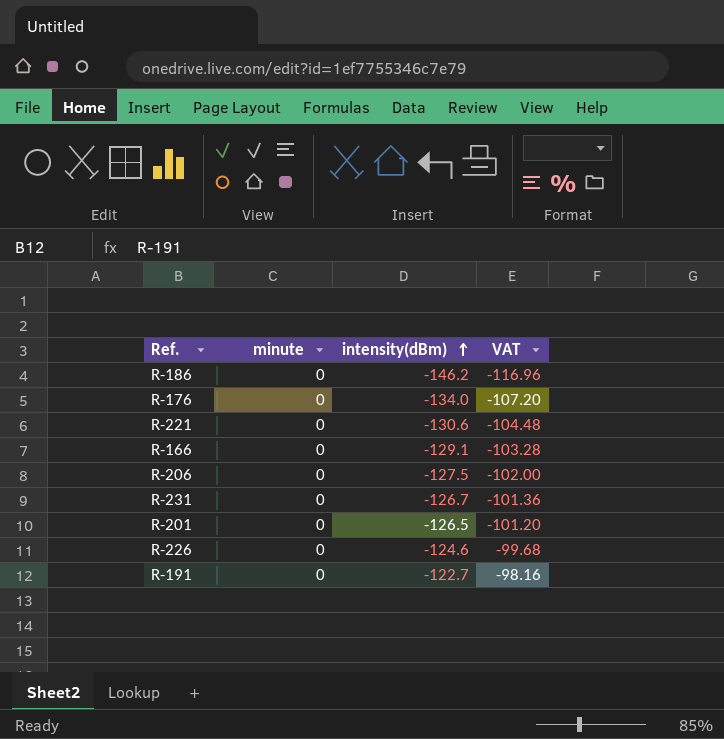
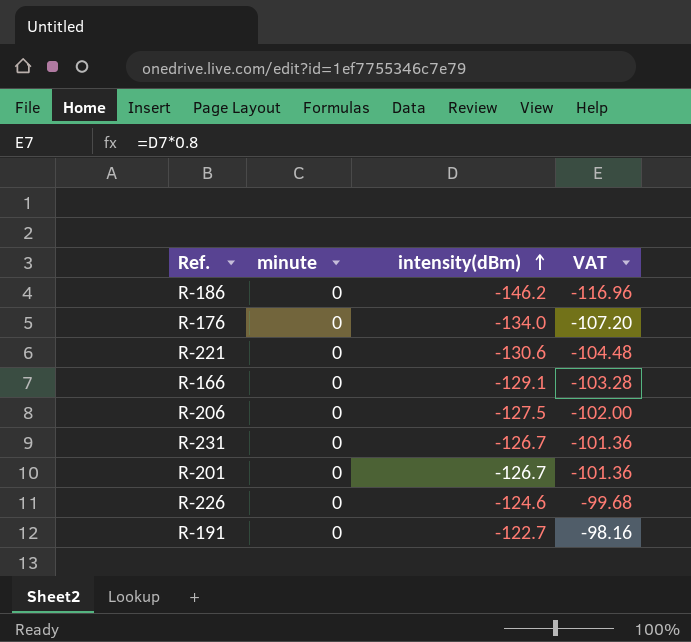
R-201 | intensity(dBm): -126.5 -> -126.7
R-201 | VAT: -101.20 -> -101.36

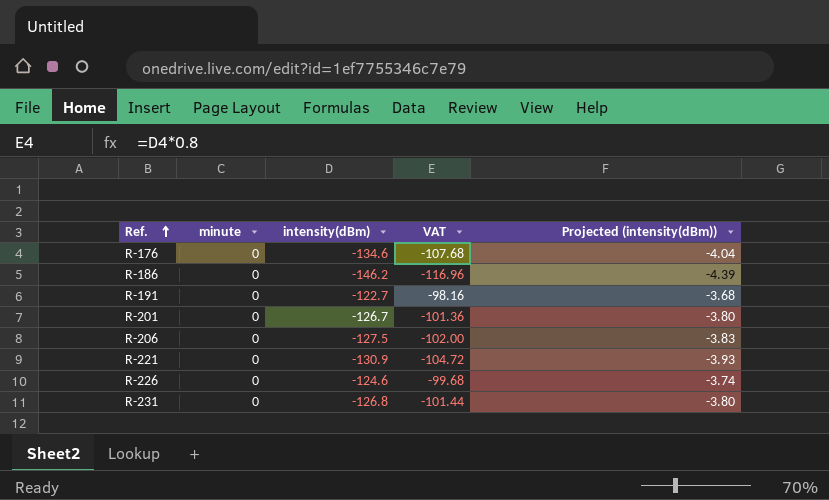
row order: intensity(dBm) ascending -> Ref. ascending
column Projected (intensity(dBm)) | formula: none -> [intensity(dBm)] * 0.03
row R-166: 0 | -129.1 | -103.28 -> none
R-176 | intensity(dBm): -134.0 -> -134.6
R-176 | VAT: -107.20 -> -107.68
R-221 | intensity(dBm): -130.6 -> -130.9
R-221 | VAT: -104.48 -> -104.72
R-231 | intensity(dBm): -126.7 -> -126.8
R-231 | VAT: -101.36 -> -101.44

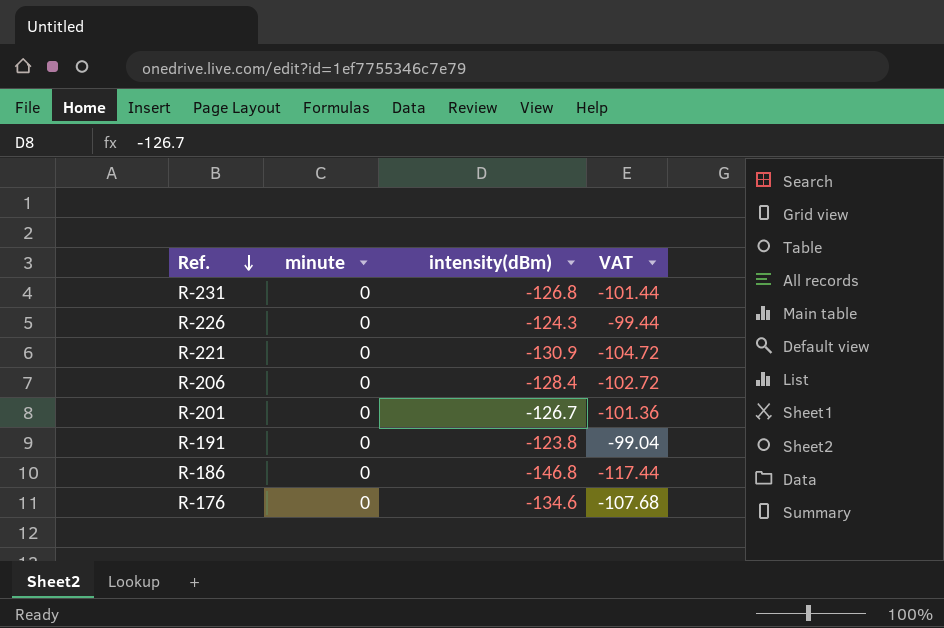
row order: Ref. ascending -> Ref. descending
column Projected (intensity(dBm)) | formula: [intensity(dBm)] * 0.03 -> none
R-226 | intensity(dBm): -124.6 -> -124.3
R-226 | VAT: -99.68 -> -99.44
R-206 | intensity(dBm): -127.5 -> -128.4
R-206 | VAT: -102.00 -> -102.72
R-191 | intensity(dBm): -122.7 -> -123.8
R-191 | VAT: -98.16 -> -99.04
R-186 | intensity(dBm): -146.2 -> -146.8
R-186 | VAT: -116.96 -> -117.44

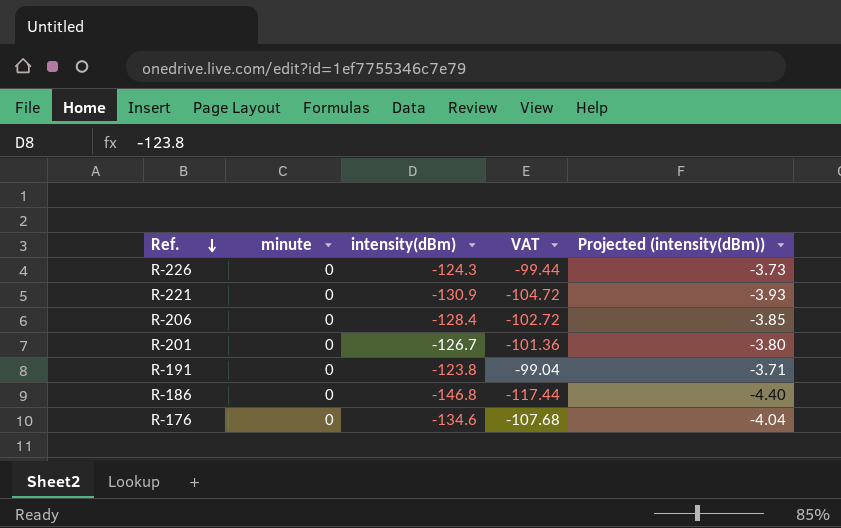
column Projected (intensity(dBm)) | formula: none -> [intensity(dBm)] * 0.03
row R-231: 0 | -126.8 | -101.44 -> none

